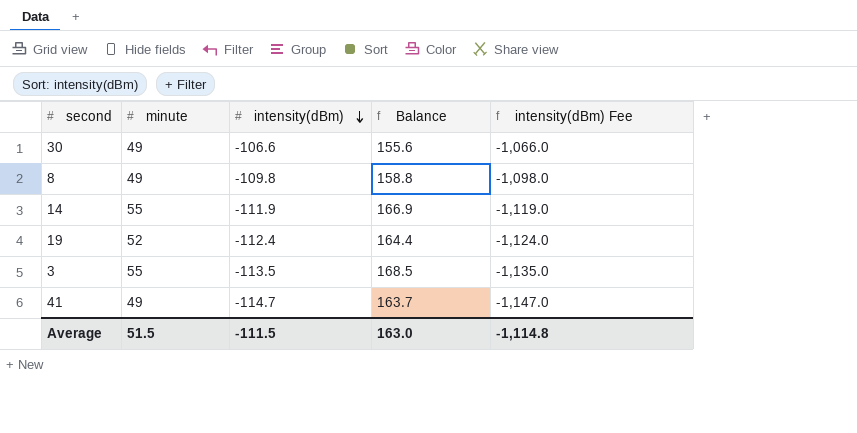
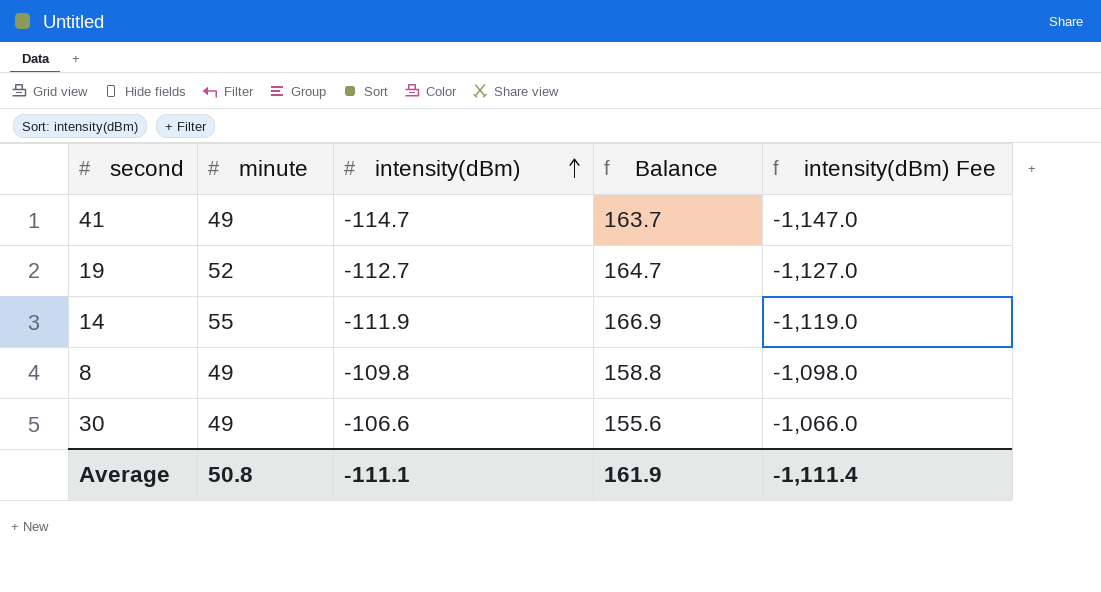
row order: intensity(dBm) descending -> intensity(dBm) ascending
row 3: 55 | -113.5 | 168.5 | -1,135.0 -> none
19 | intensity(dBm): -112.4 -> -112.7
19 | Balance: 164.4 -> 164.7
19 | intensity(dBm) Fee: -1,124.0 -> -1,127.0
Average | minute: 51.5 -> 50.8
Average | intensity(dBm): -111.5 -> -111.1
Average | Balance: 163.0 -> 161.9
Average | intensity(dBm) Fee: -1,114.8 -> -1,111.4

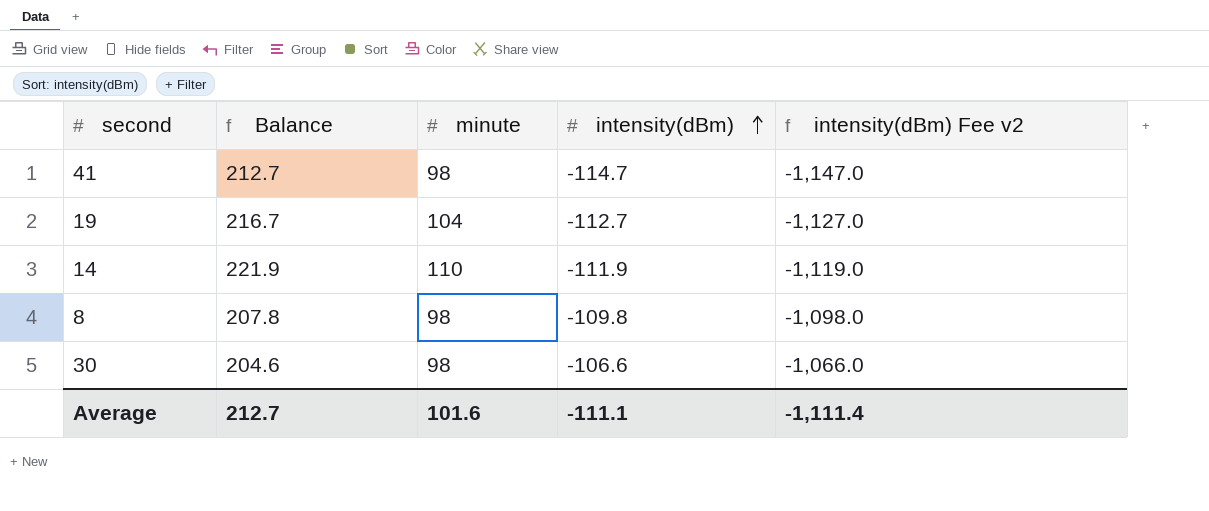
column Balance | position: 4 -> 2
column name: intensity(dBm) Fee -> intensity(dBm) Fee v2
41 | Balance: 163.7 -> 212.7
41 | minute: 49 -> 98
19 | Balance: 164.7 -> 216.7
19 | minute: 52 -> 104
14 | Balance: 166.9 -> 221.9
14 | minute: 55 -> 110
8 | Balance: 158.8 -> 207.8
8 | minute: 49 -> 98
30 | Balance: 155.6 -> 204.6
30 | minute: 49 -> 98
Average | Balance: 161.9 -> 212.7
Average | minute: 50.8 -> 101.6

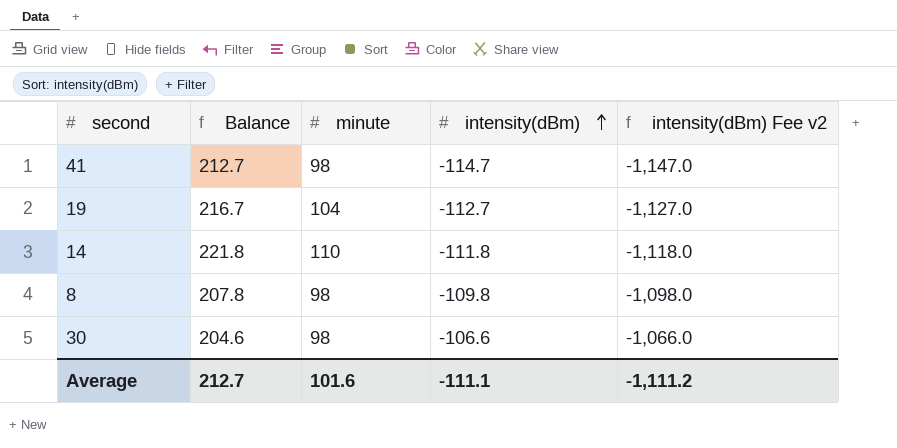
14 | Balance: 221.9 -> 221.8
14 | intensity(dBm): -111.9 -> -111.8
14 | intensity(dBm) Fee v2: -1,119.0 -> -1,118.0
Average | intensity(dBm) Fee v2: -1,111.4 -> -1,111.2

